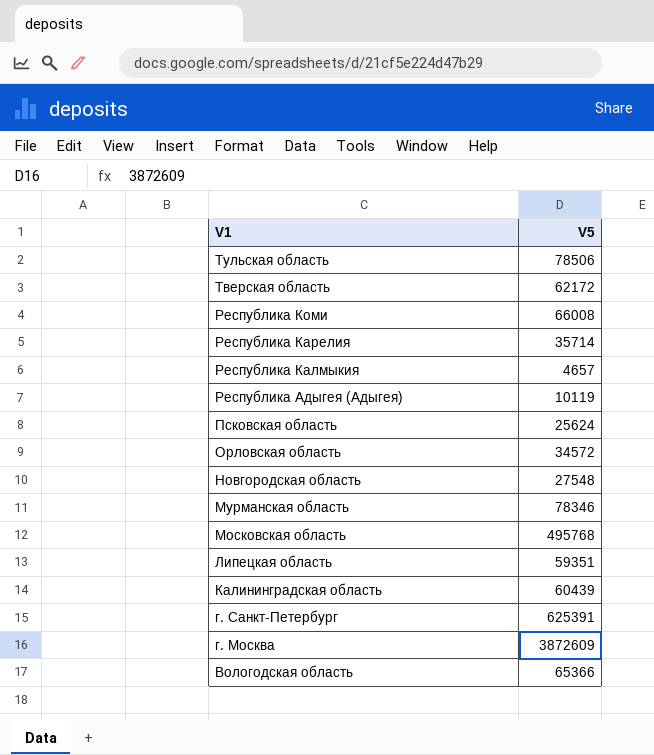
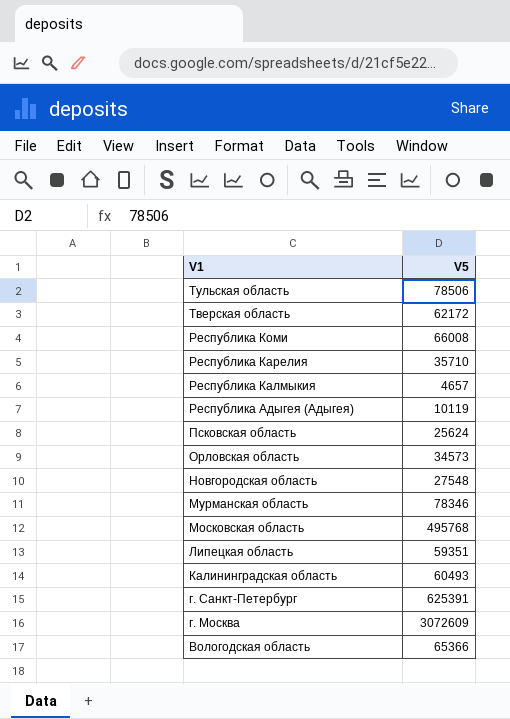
Республика Карелия | V5: 35714 -> 35710
Орловская область | V5: 34572 -> 34573
Калининградская область | V5: 60439 -> 60493
г. Москва | V5: 3872609 -> 3072609

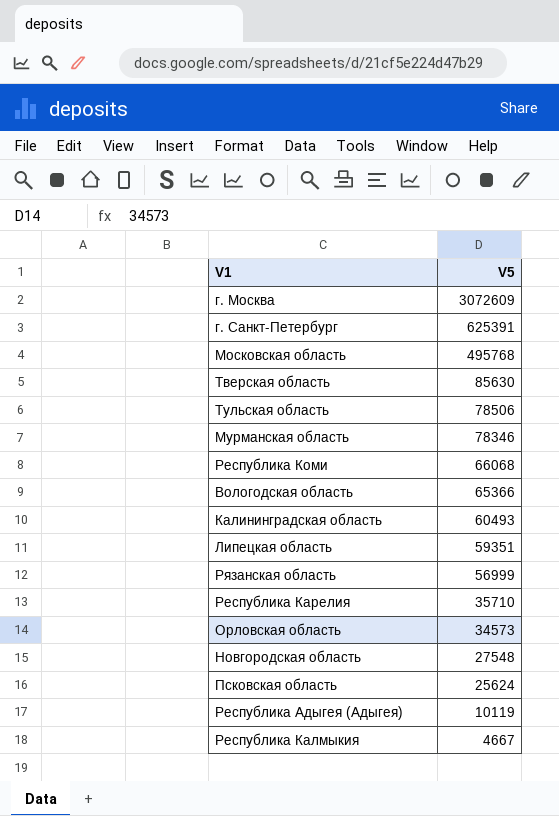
row order: V1 descending -> V5 descending
Тверская область | V5: 62172 -> 85630
Республика Коми | V5: 66008 -> 66068
row Рязанская область: none -> 56999
Республика Калмыкия | V5: 4657 -> 4667

